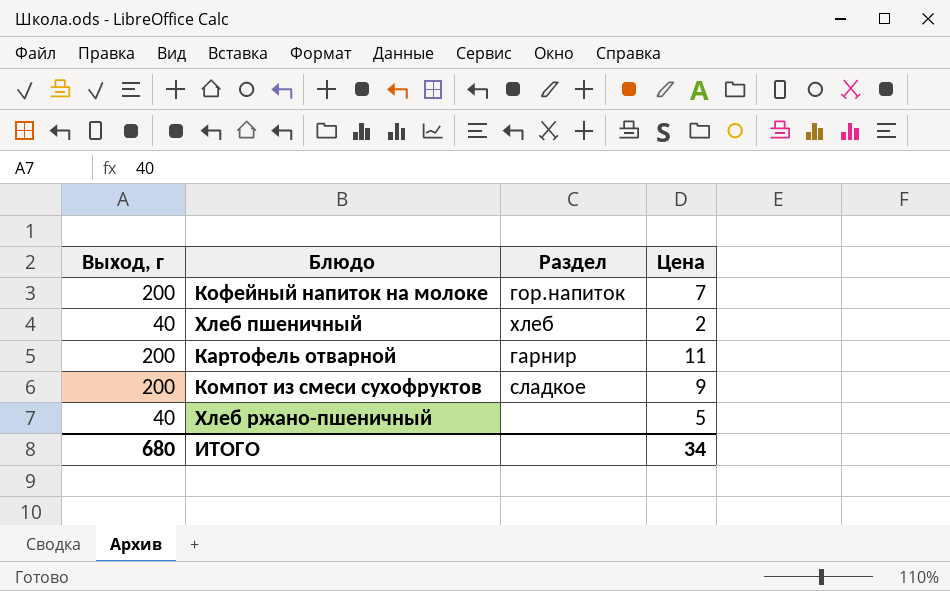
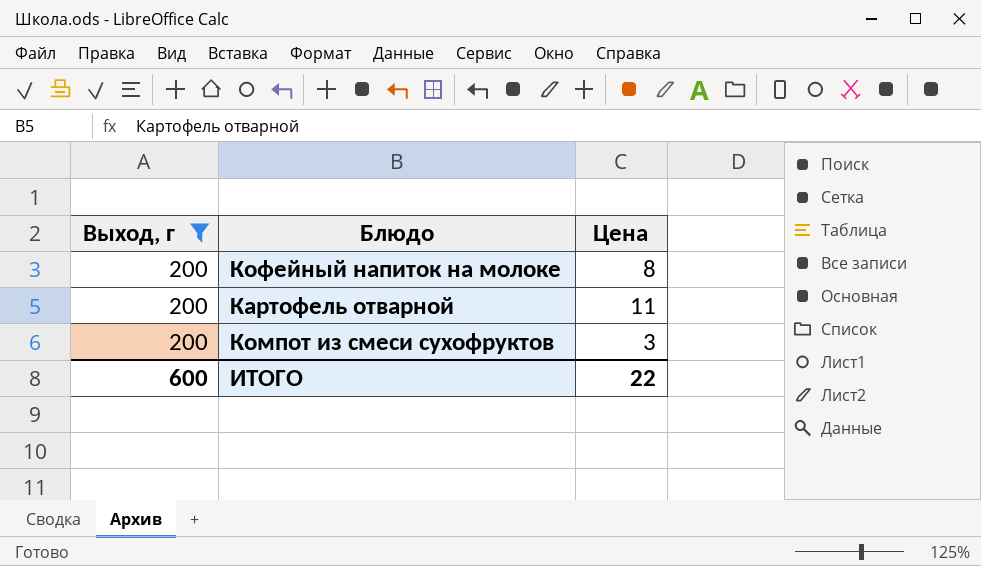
filter: none -> Выход, г = 200
column Раздел | position: 3 -> none
Кофейный напиток на молоке | Цена: 7 -> 8
Компот из смеси сухофруктов | Цена: 9 -> 3
ИТОГО | Выход, г: 680 -> 600
ИТОГО | Цена: 34 -> 22

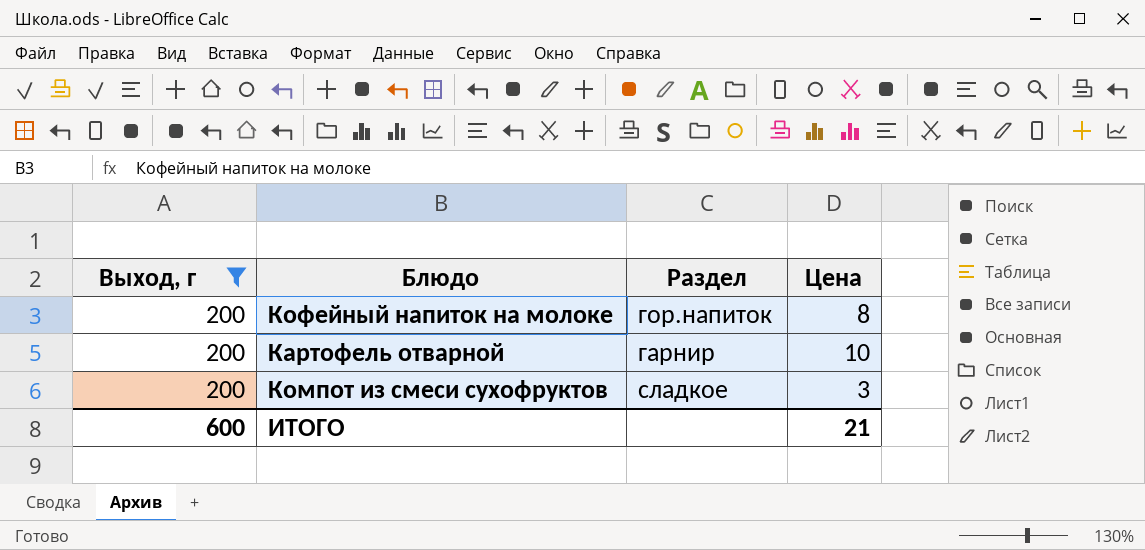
column Раздел | position: none -> 3
Картофель отварной | Цена: 11 -> 10
ИТОГО | Цена: 22 -> 21

